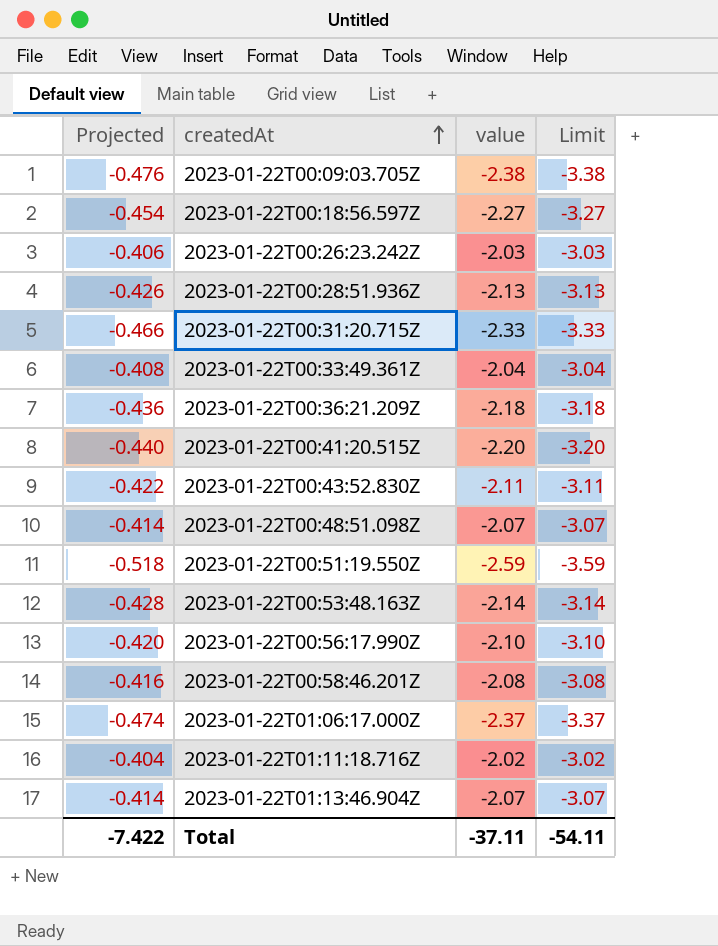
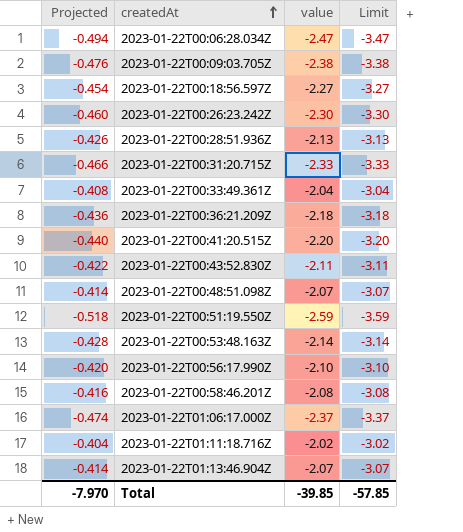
row 2023-01-22T00:06:28.034Z: none -> -0.494 | -2.47 | -3.47
2023-01-22T00:26:23.242Z | Projected: -0.406 -> -0.460
2023-01-22T00:26:23.242Z | value: -2.03 -> -2.30
2023-01-22T00:26:23.242Z | Limit: -3.03 -> -3.30
Total | Projected: -7.422 -> -7.970
Total | value: -37.11 -> -39.85
Total | Limit: -54.11 -> -57.85

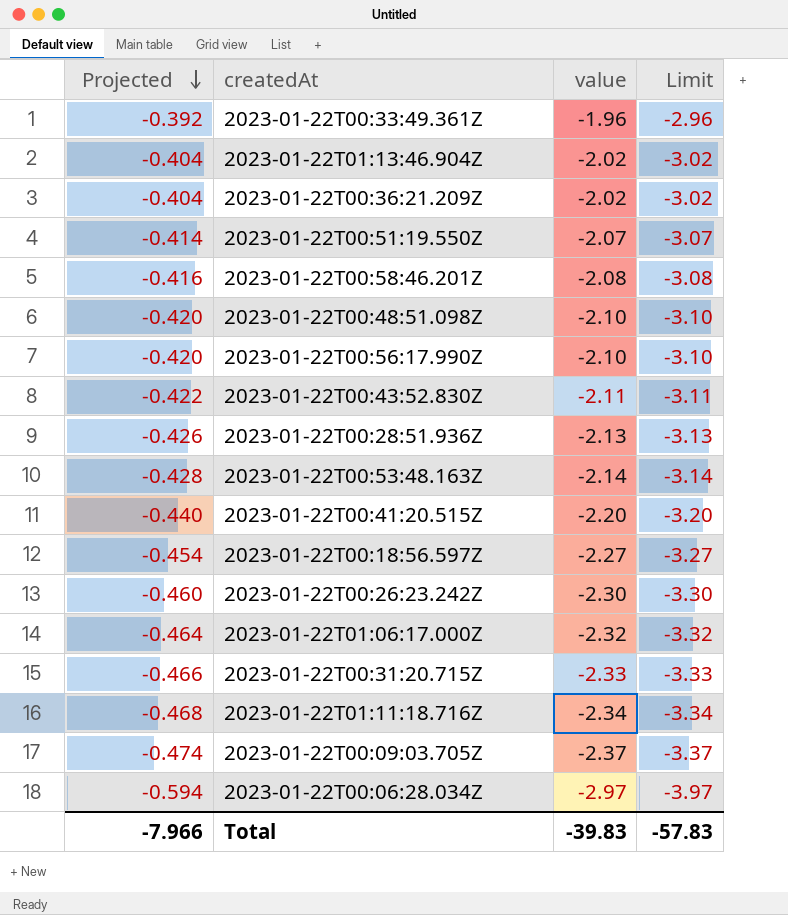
row order: createdAt ascending -> Projected descending
2023-01-22T00:33:49.361Z | Projected: -0.408 -> -0.392
2023-01-22T00:33:49.361Z | value: -2.04 -> -1.96
2023-01-22T00:33:49.361Z | Limit: -3.04 -> -2.96
2023-01-22T01:13:46.904Z | Projected: -0.414 -> -0.404
2023-01-22T01:13:46.904Z | value: -2.07 -> -2.02
2023-01-22T01:13:46.904Z | Limit: -3.07 -> -3.02
2023-01-22T00:36:21.209Z | Projected: -0.436 -> -0.404
2023-01-22T00:36:21.209Z | value: -2.18 -> -2.02
2023-01-22T00:36:21.209Z | Limit: -3.18 -> -3.02
2023-01-22T00:51:19.550Z | Projected: -0.518 -> -0.414
2023-01-22T00:51:19.550Z | value: -2.59 -> -2.07
2023-01-22T00:51:19.550Z | Limit: -3.59 -> -3.07
2023-01-22T00:48:51.098Z | Projected: -0.414 -> -0.420
2023-01-22T00:48:51.098Z | value: -2.07 -> -2.10
2023-01-22T00:48:51.098Z | Limit: -3.07 -> -3.10
2023-01-22T01:06:17.000Z | Projected: -0.474 -> -0.464
2023-01-22T01:06:17.000Z | value: -2.37 -> -2.32
2023-01-22T01:06:17.000Z | Limit: -3.37 -> -3.32
2023-01-22T01:11:18.716Z | Projected: -0.404 -> -0.468
2023-01-22T01:11:18.716Z | value: -2.02 -> -2.34
2023-01-22T01:11:18.716Z | Limit: -3.02 -> -3.34
2023-01-22T00:09:03.705Z | Projected: -0.476 -> -0.474
2023-01-22T00:09:03.705Z | value: -2.38 -> -2.37
2023-01-22T00:09:03.705Z | Limit: -3.38 -> -3.37
2023-01-22T00:06:28.034Z | Projected: -0.494 -> -0.594
2023-01-22T00:06:28.034Z | value: -2.47 -> -2.97
2023-01-22T00:06:28.034Z | Limit: -3.47 -> -3.97
Total | Projected: -7.970 -> -7.966
Total | value: -39.85 -> -39.83
Total | Limit: -57.85 -> -57.83

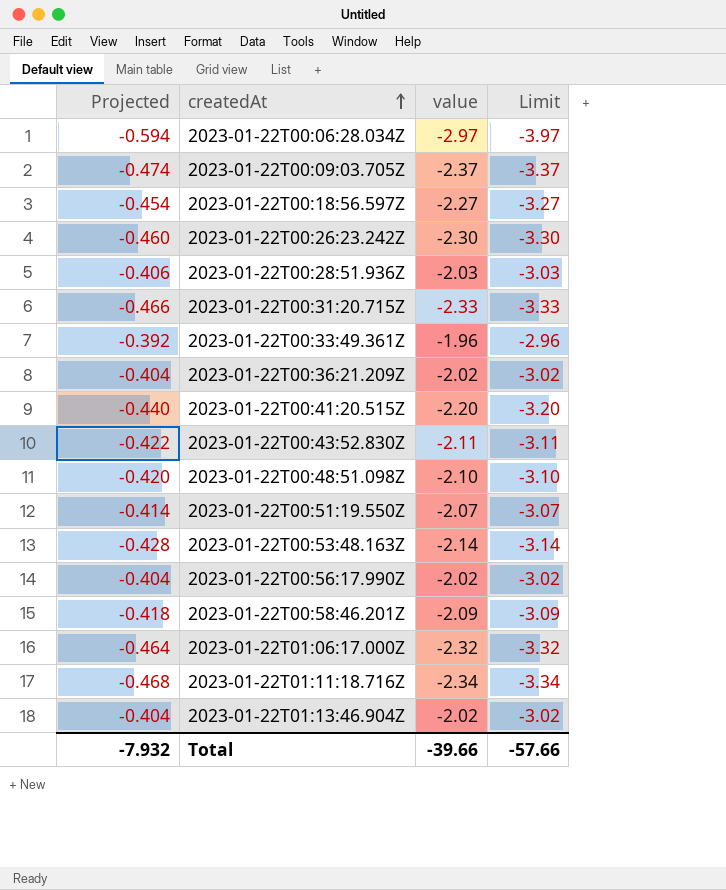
row order: Projected descending -> createdAt ascending
2023-01-22T00:28:51.936Z | Projected: -0.426 -> -0.406
2023-01-22T00:28:51.936Z | value: -2.13 -> -2.03
2023-01-22T00:28:51.936Z | Limit: -3.13 -> -3.03
2023-01-22T00:56:17.990Z | Projected: -0.420 -> -0.404
2023-01-22T00:56:17.990Z | value: -2.10 -> -2.02
2023-01-22T00:56:17.990Z | Limit: -3.10 -> -3.02
2023-01-22T00:58:46.201Z | Projected: -0.416 -> -0.418
2023-01-22T00:58:46.201Z | value: -2.08 -> -2.09
2023-01-22T00:58:46.201Z | Limit: -3.08 -> -3.09
Total | Projected: -7.966 -> -7.932
Total | value: -39.83 -> -39.66
Total | Limit: -57.83 -> -57.66

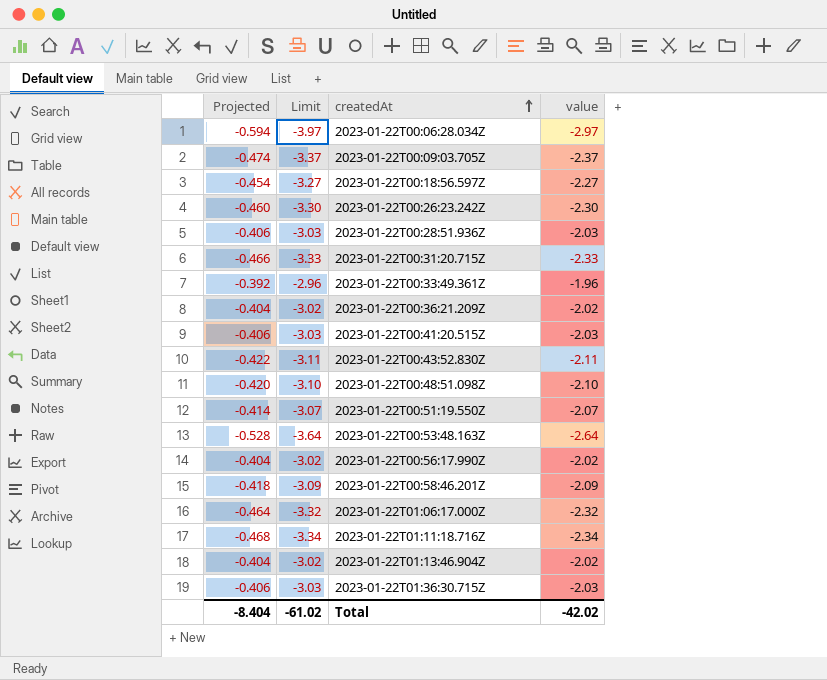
column Limit | position: 4 -> 2
2023-01-22T00:41:20.515Z | Projected: -0.440 -> -0.406
2023-01-22T00:41:20.515Z | Limit: -3.20 -> -3.03
2023-01-22T00:41:20.515Z | value: -2.20 -> -2.03
2023-01-22T00:53:48.163Z | Projected: -0.428 -> -0.528
2023-01-22T00:53:48.163Z | Limit: -3.14 -> -3.64
2023-01-22T00:53:48.163Z | value: -2.14 -> -2.64
row 2023-01-22T01:36:30.715Z: none -> -0.406 | -3.03 | -2.03
Total | Projected: -7.932 -> -8.404
Total | Limit: -57.66 -> -61.02
Total | value: -39.66 -> -42.02

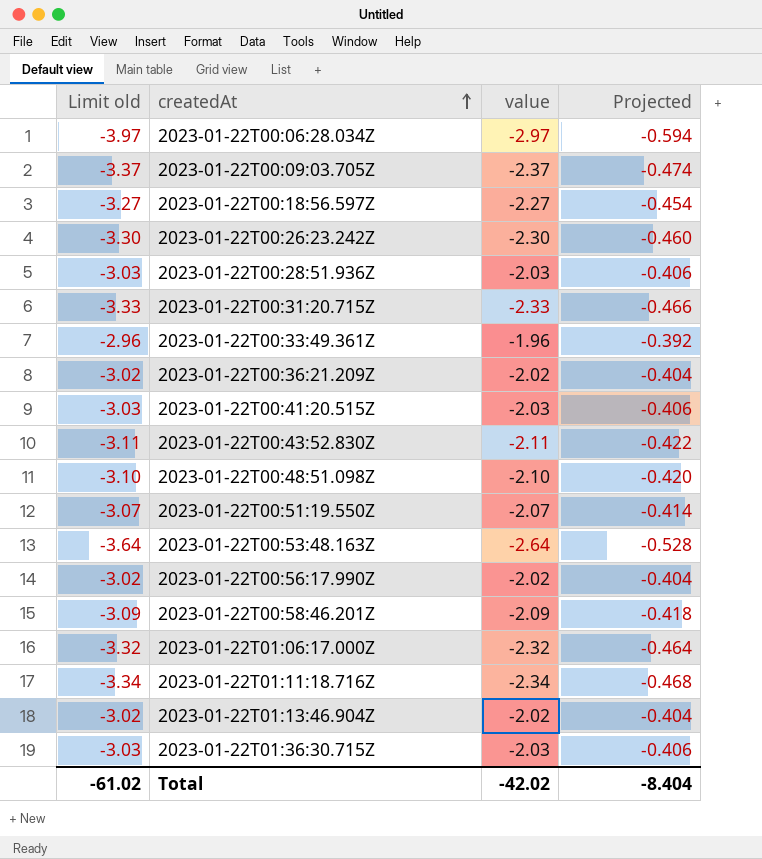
column name: Limit -> Limit old
column Projected | position: 1 -> 4

